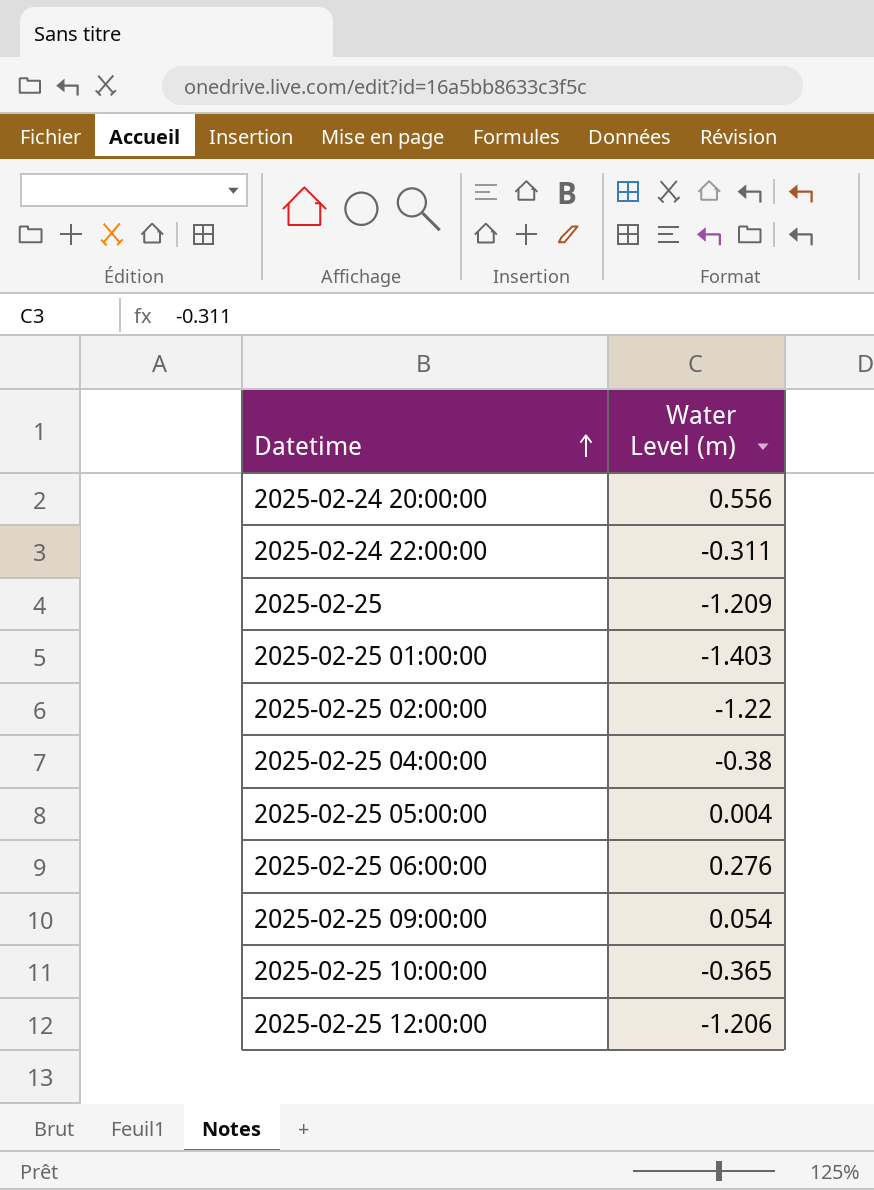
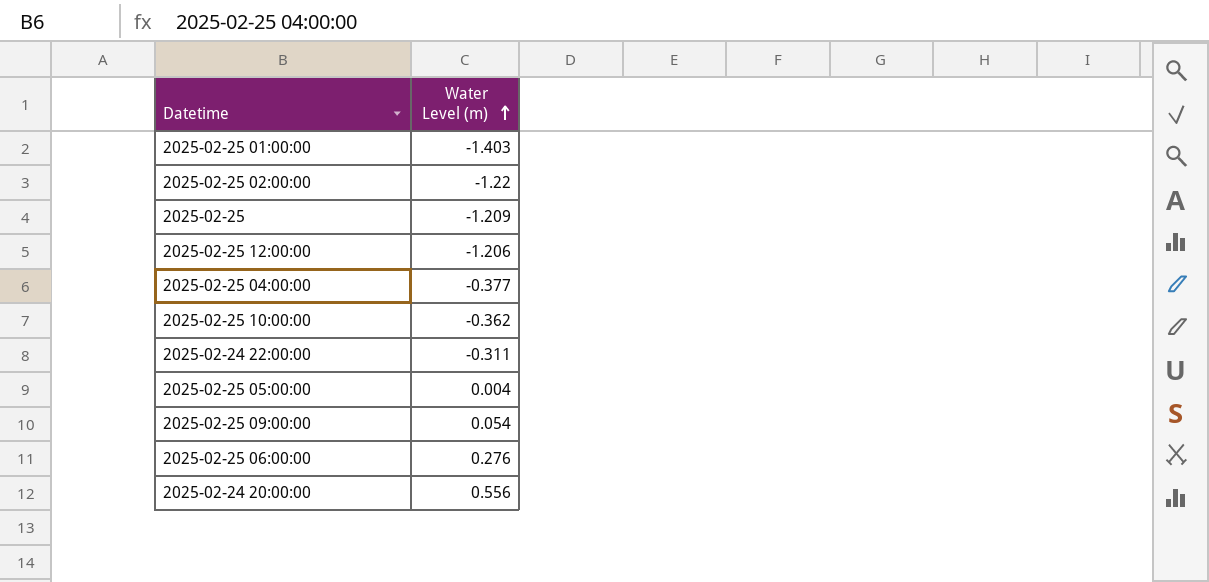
row order: Datetime ascending -> Water Level (m) ascending
2025-02-25 04:00:00 | Water Level (m): -0.38 -> -0.377
2025-02-25 10:00:00 | Water Level (m): -0.365 -> -0.362

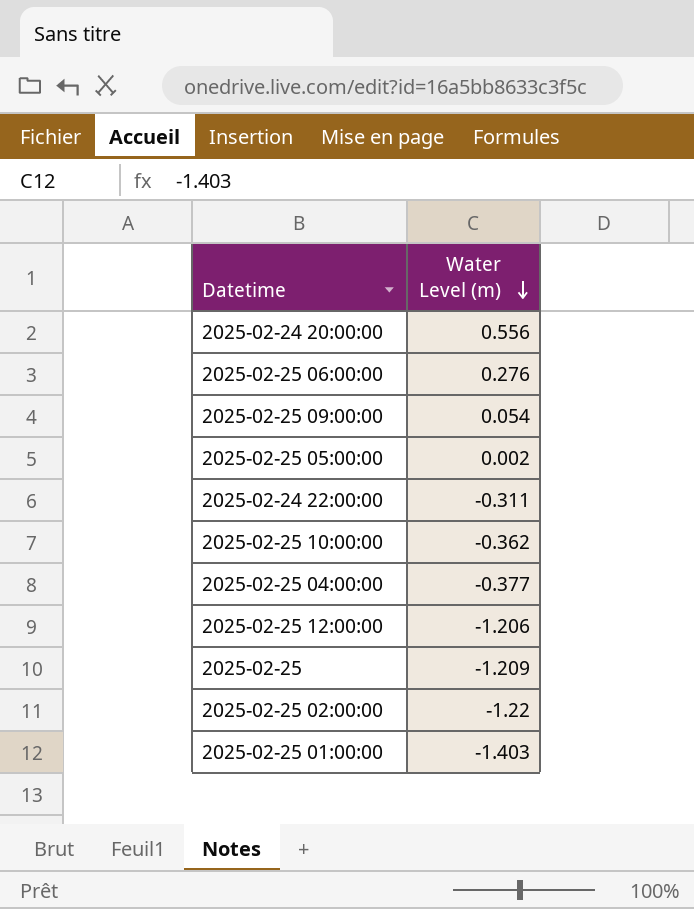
row order: Water Level (m) ascending -> Water Level (m) descending
2025-02-25 05:00:00 | Water Level (m): 0.004 -> 0.002

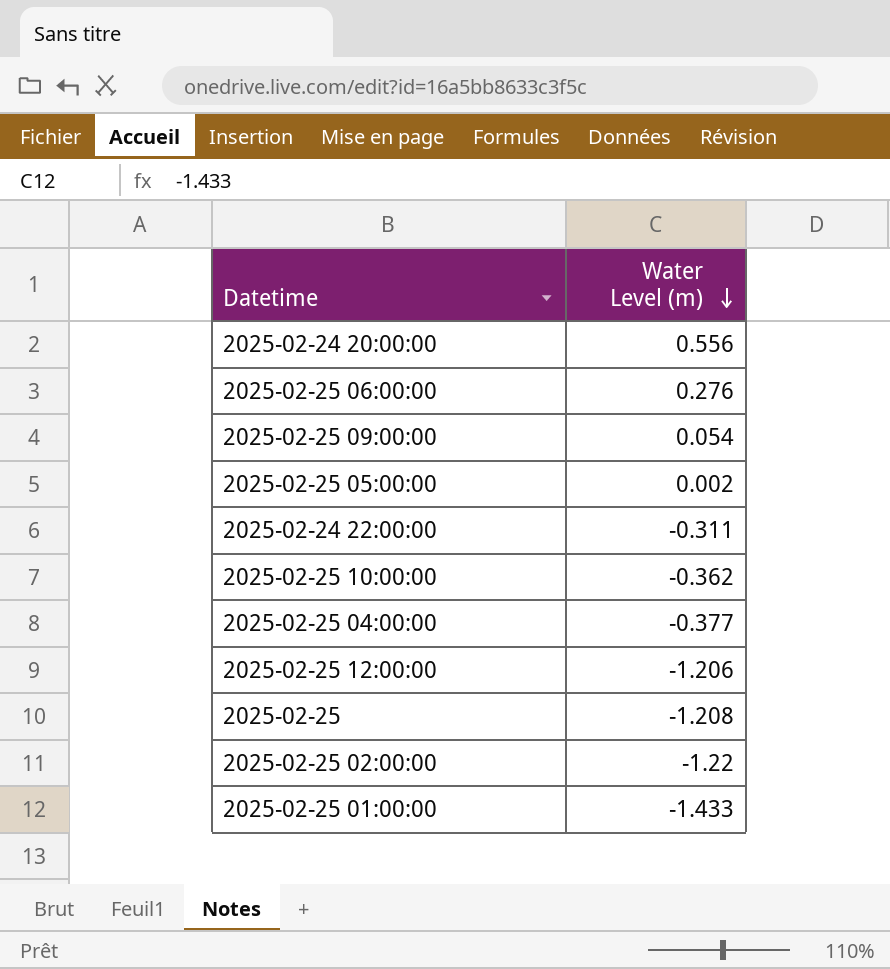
2025-02-25 | Water Level (m): -1.209 -> -1.208
2025-02-25 01:00:00 | Water Level (m): -1.403 -> -1.433

